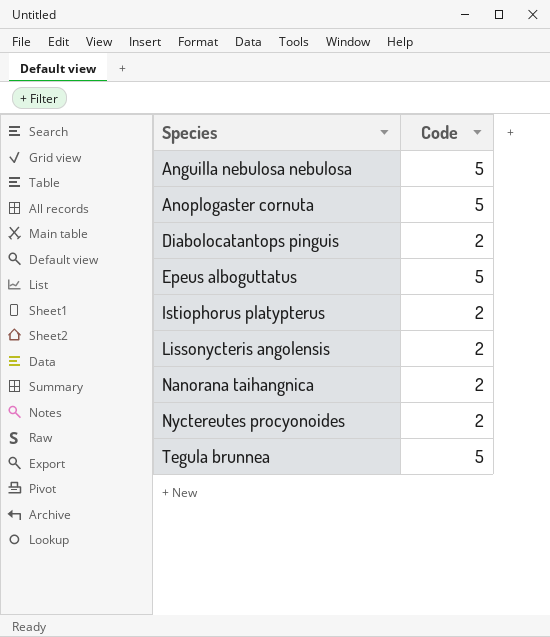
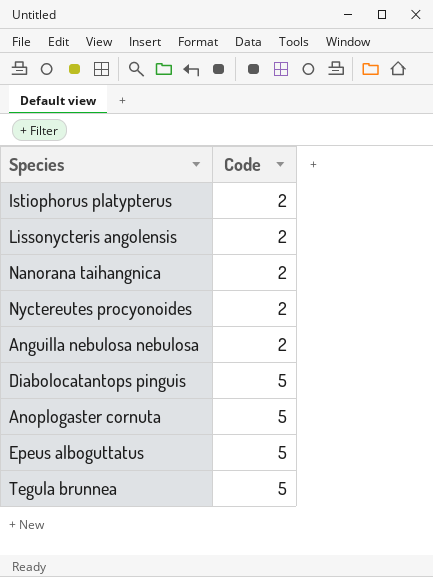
row order: Species ascending -> Code ascending
Anguilla nebulosa nebulosa | Code: 5 -> 2
Diabolocatantops pinguis | Code: 2 -> 5

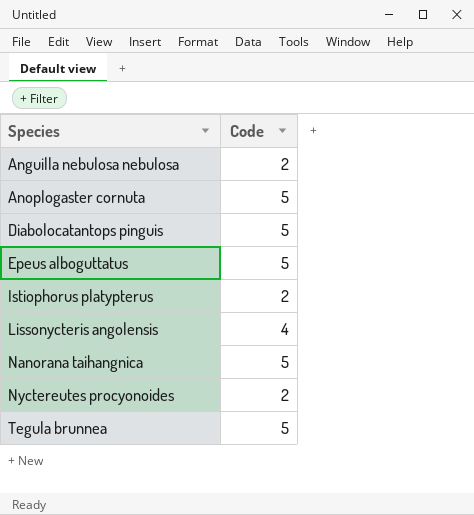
row order: Code ascending -> Species ascending
Lissonycteris angolensis | Code: 2 -> 4
Nanorana taihangnica | Code: 2 -> 5

